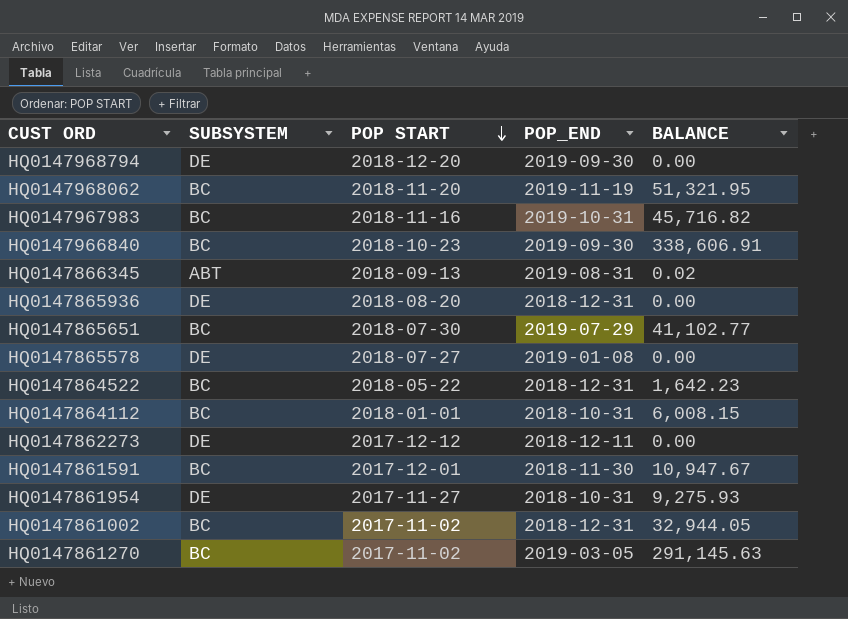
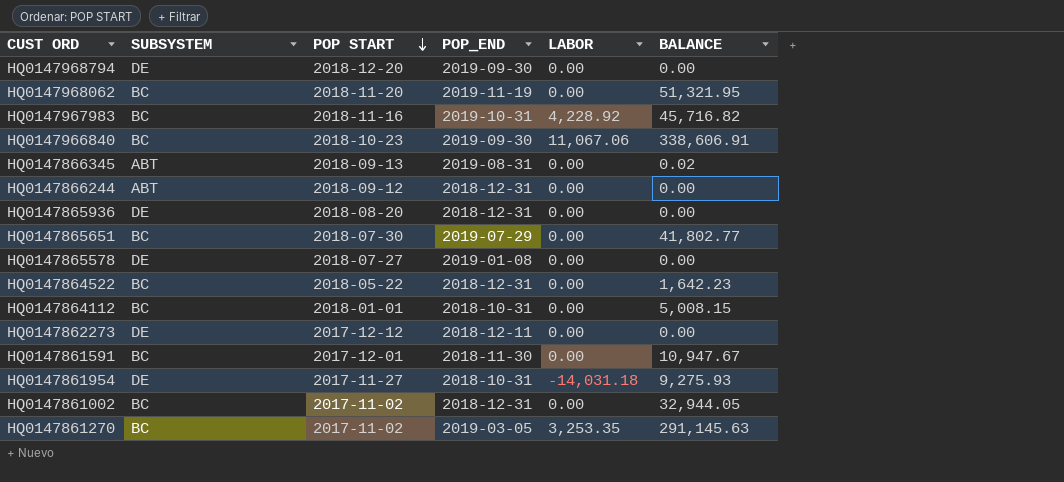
column LABOR | position: none -> 5
row HQ0147866244: none -> ABT | 2018-09-12 | 2018-12-31 | 0.00 | 0.00
HQ0147865651 | BALANCE: 41,102.77 -> 41,802.77
HQ0147864112 | BALANCE: 6,008.15 -> 5,008.15

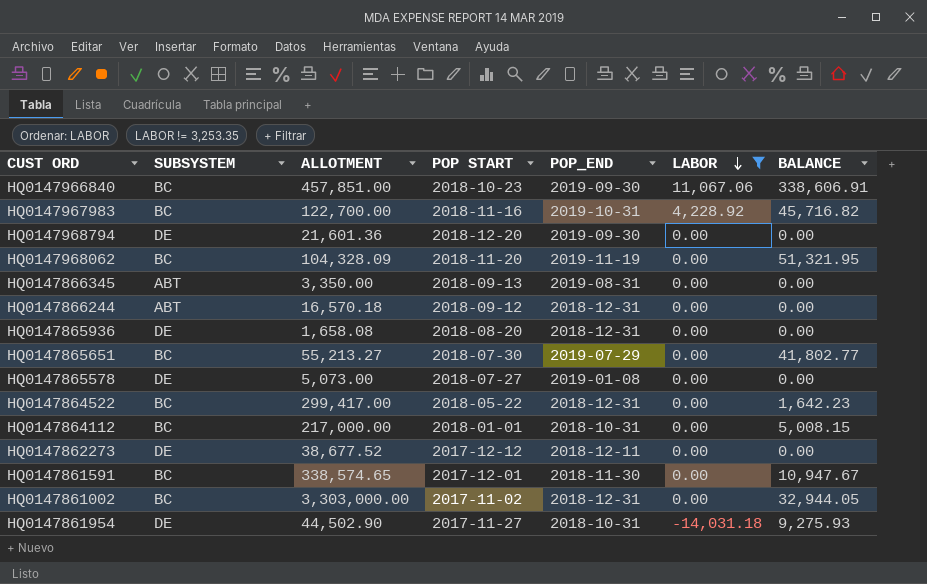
filter: none -> LABOR != 3,253.35
row order: POP START descending -> LABOR descending
column ALLOTMENT | position: none -> 3
HQ0147866345 | BALANCE: 0.02 -> 0.00

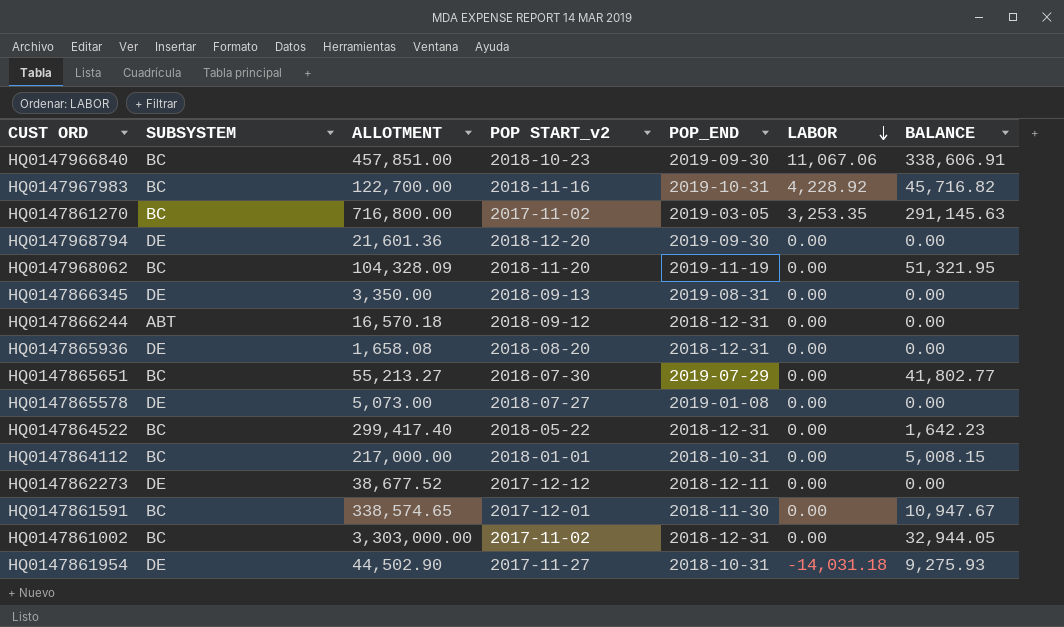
filter: LABOR != 3,253.35 -> none
column name: POP START -> POP START_v2
HQ0147866345 | SUBSYSTEM: ABT -> DE
HQ0147864522 | ALLOTMENT: 299,417.00 -> 299,417.40

